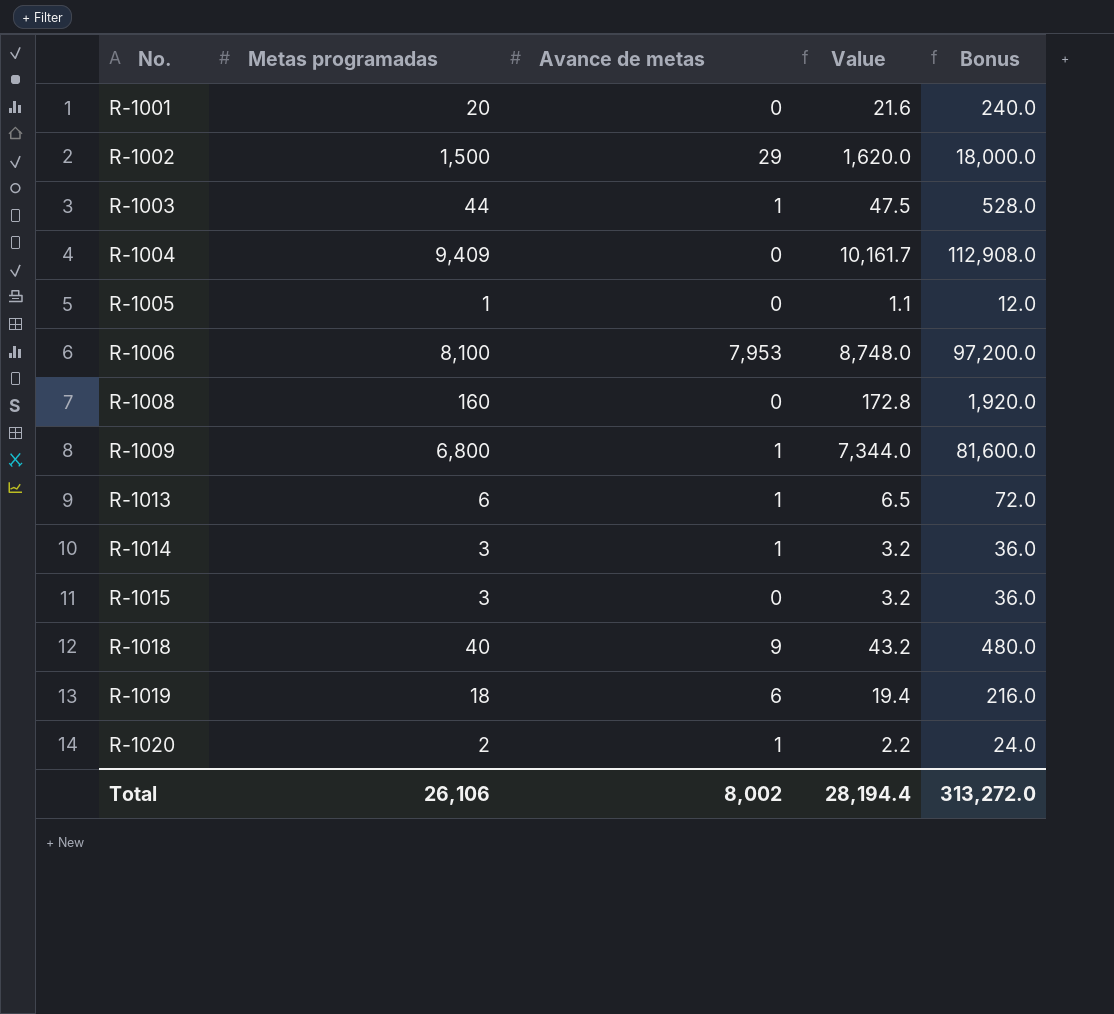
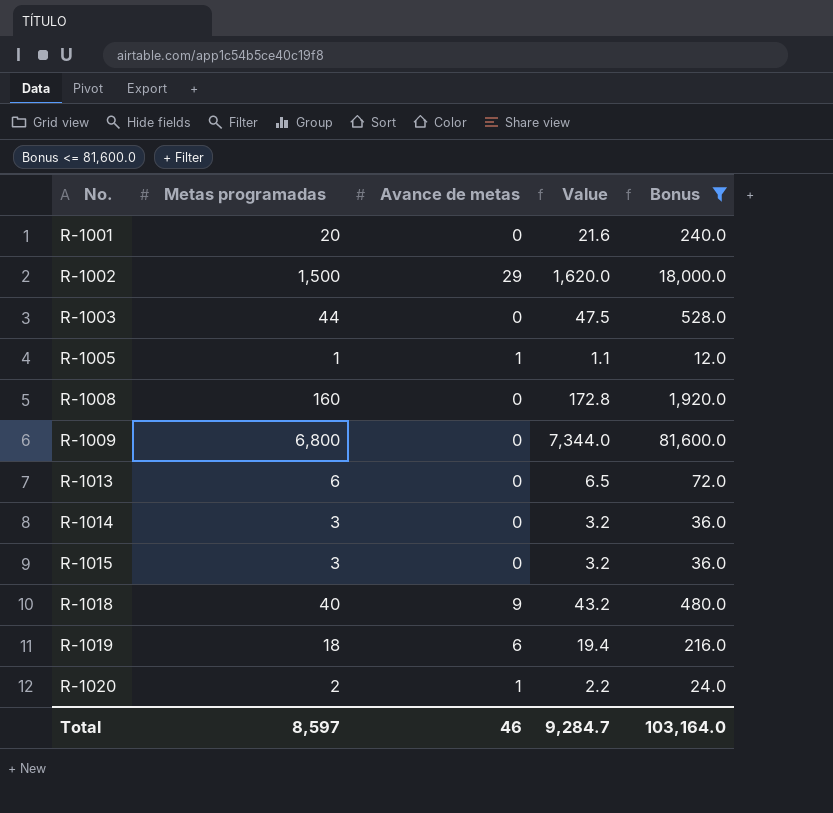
filter: none -> Bonus <= 81,600.0
R-1003 | Avance de metas: 1 -> 0
R-1005 | Avance de metas: 0 -> 1
R-1009 | Avance de metas: 1 -> 0
R-1013 | Avance de metas: 1 -> 0
R-1014 | Avance de metas: 1 -> 0
Total | Metas programadas: 26,106 -> 8,597
Total | Avance de metas: 8,002 -> 46
Total | Value: 28,194.4 -> 9,284.7
Total | Bonus: 313,272.0 -> 103,164.0

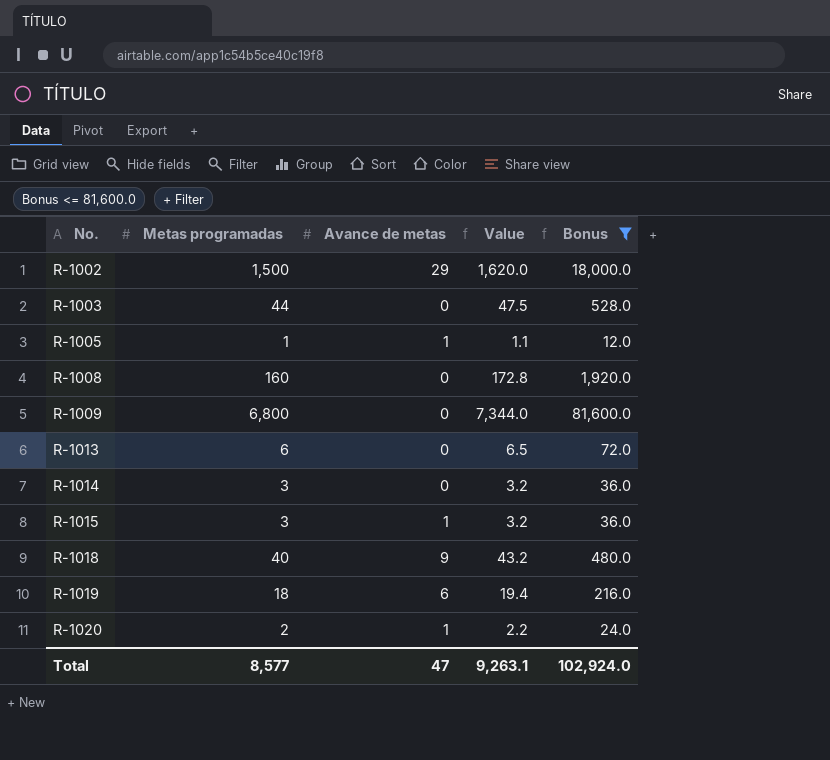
row R-1001: 20 | 0 | 21.6 | 240.0 -> none
R-1015 | Avance de metas: 0 -> 1
Total | Metas programadas: 8,597 -> 8,577
Total | Avance de metas: 46 -> 47
Total | Value: 9,284.7 -> 9,263.1
Total | Bonus: 103,164.0 -> 102,924.0

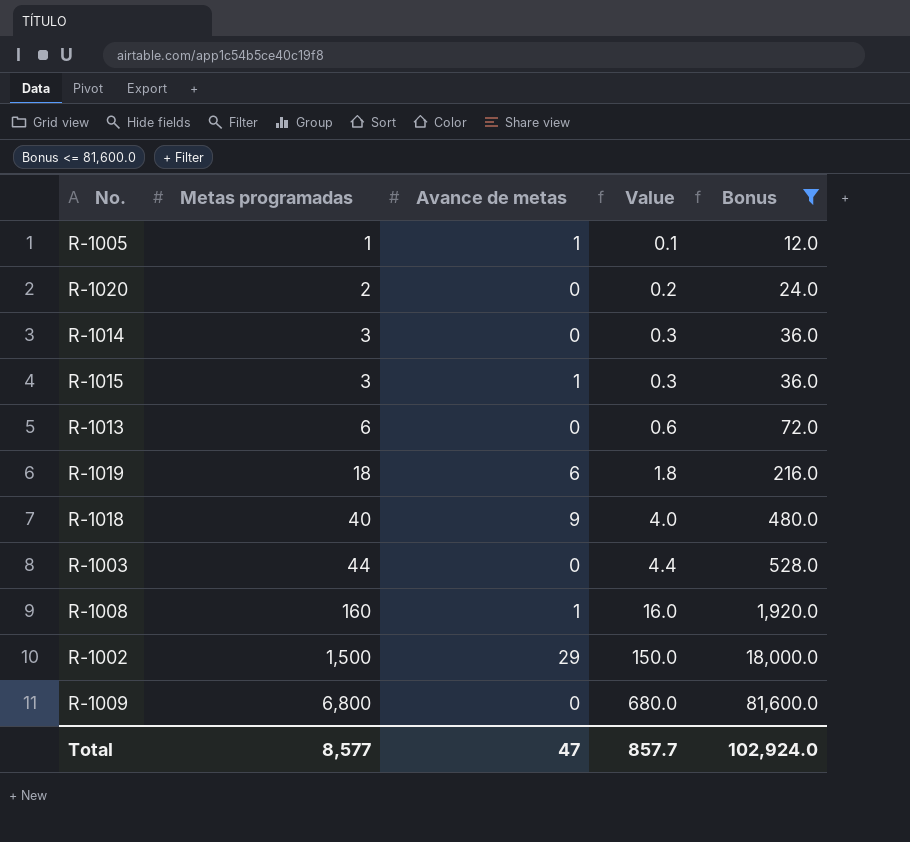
row order: No. ascending -> Metas programadas ascending
column Value | formula: [Metas programadas] * 1.08 -> [Metas programadas] * 0.1
R-1020 | Avance de metas: 1 -> 0
R-1008 | Avance de metas: 0 -> 1
Total | Value: 9,263.1 -> 857.7

